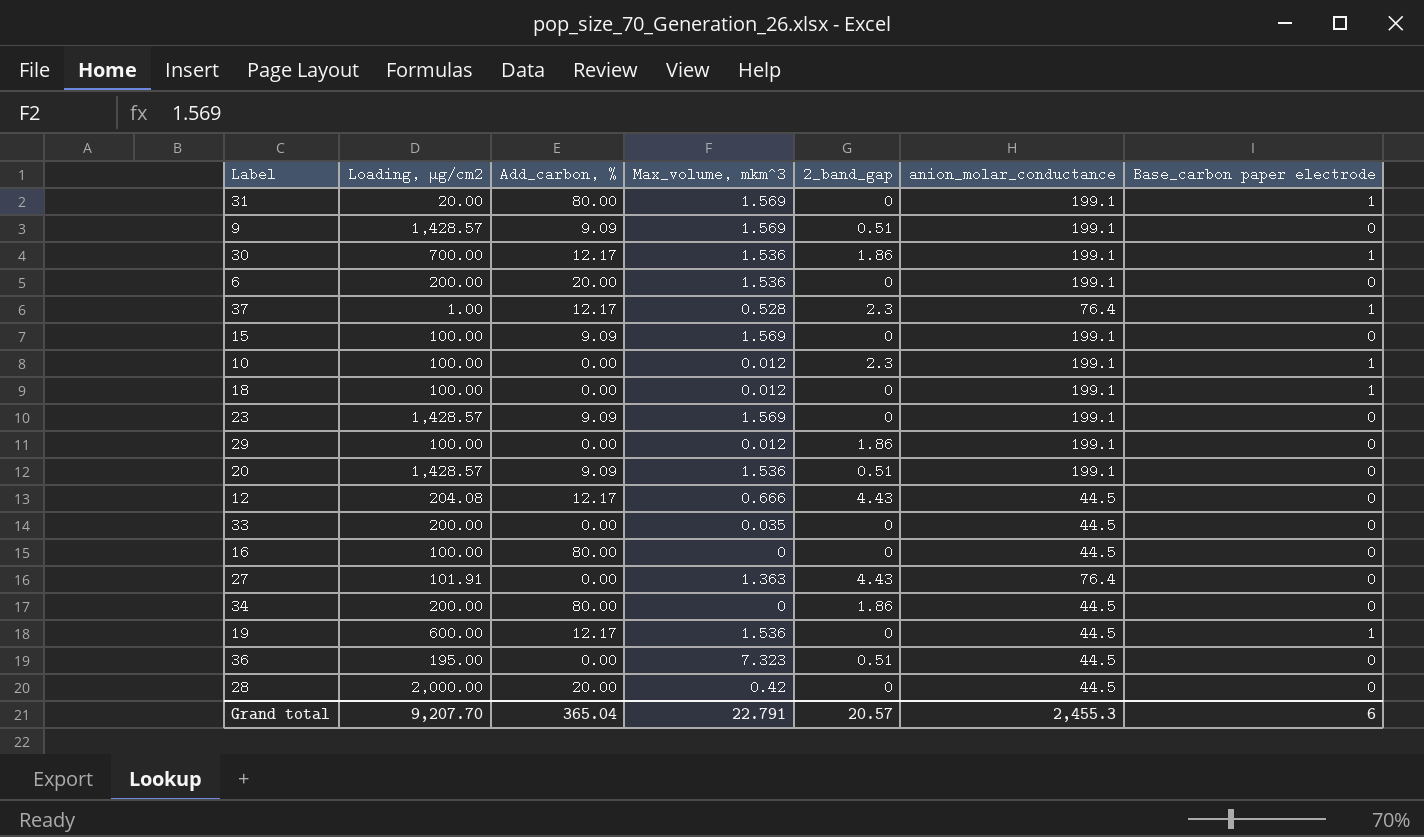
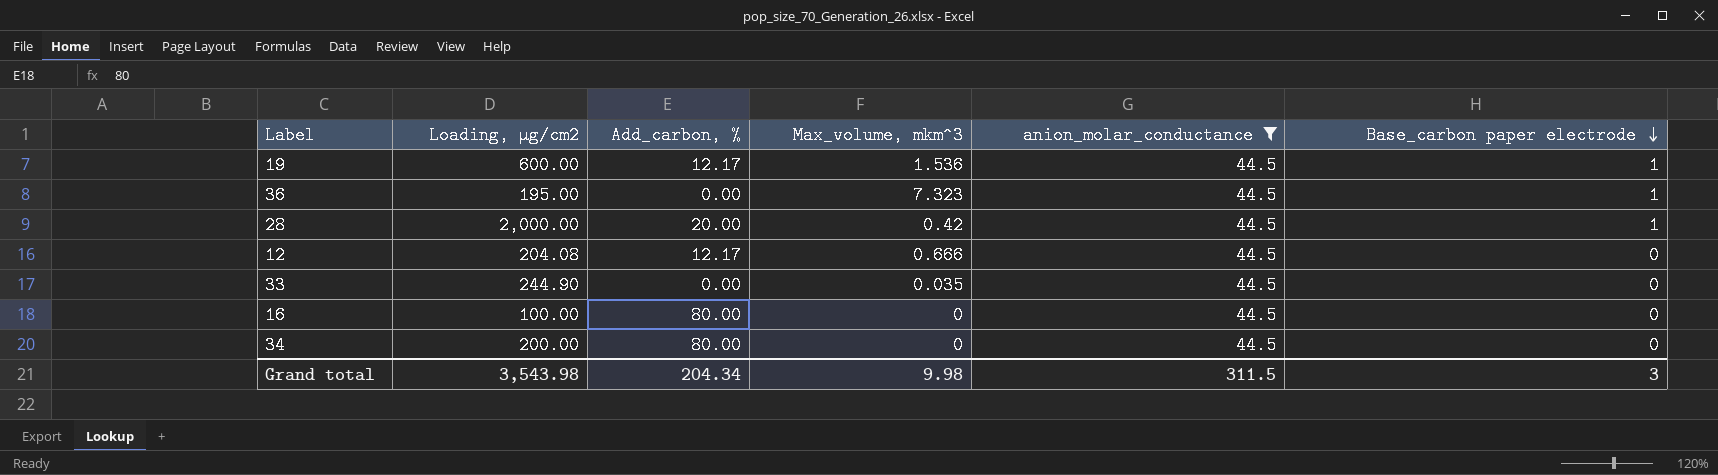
filter: none -> anion_molar_conductance = 44.5
row order: none -> Base_carbon paper electrode descending
column 2_band_gap | position: 5 -> none
36 | Base_carbon paper electrode: 0 -> 1
28 | Base_carbon paper electrode: 0 -> 1
33 | Loading, μg/cm2: 200.00 -> 244.90
Grand total | Loading, μg/cm2: 9,207.70 -> 3,543.98
Grand total | Add_carbon, %: 365.04 -> 204.34
Grand total | Max_volume, mkm^3: 22.791 -> 9.98
Grand total | anion_molar_conductance: 2,455.3 -> 311.5
Grand total | Base_carbon paper electrode: 6 -> 3

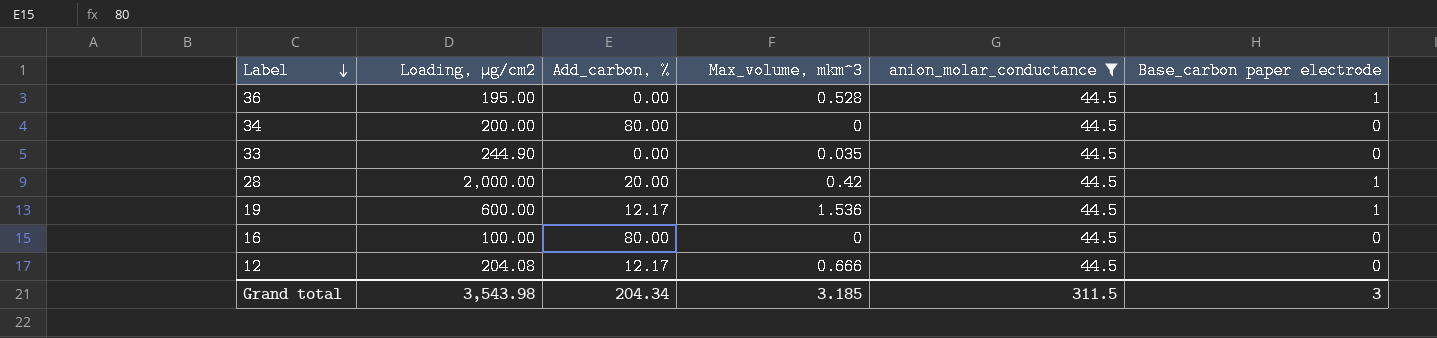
row order: Base_carbon paper electrode descending -> Label descending
36 | Max_volume, mkm^3: 7.323 -> 0.528
Grand total | Max_volume, mkm^3: 9.98 -> 3.185

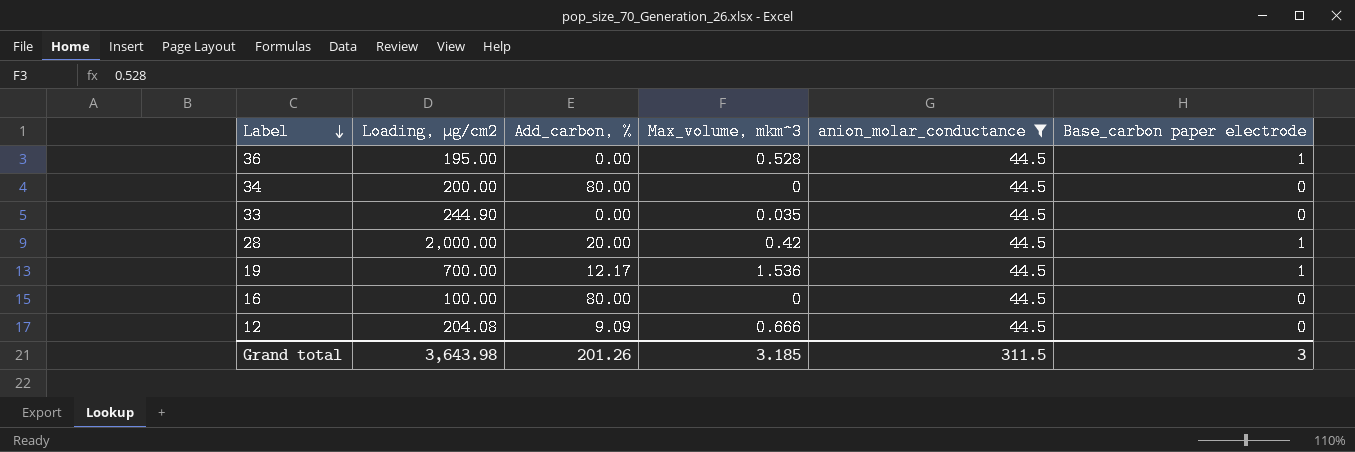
19 | Loading, μg/cm2: 600.00 -> 700.00
12 | Add_carbon, %: 12.17 -> 9.09
Grand total | Loading, μg/cm2: 3,543.98 -> 3,643.98
Grand total | Add_carbon, %: 204.34 -> 201.26

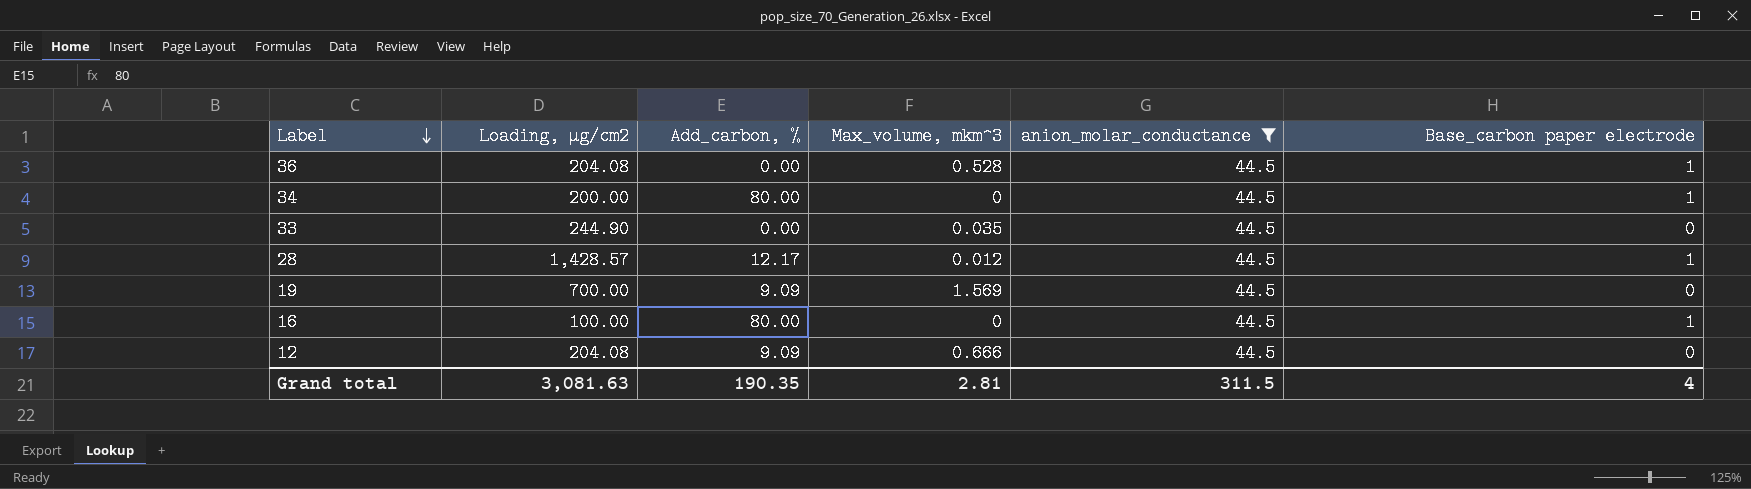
36 | Loading, μg/cm2: 195.00 -> 204.08
34 | Base_carbon paper electrode: 0 -> 1
28 | Loading, μg/cm2: 2,000.00 -> 1,428.57
28 | Add_carbon, %: 20.00 -> 12.17
28 | Max_volume, mkm^3: 0.42 -> 0.012
19 | Add_carbon, %: 12.17 -> 9.09
19 | Max_volume, mkm^3: 1.536 -> 1.569
19 | Base_carbon paper electrode: 1 -> 0
16 | Base_carbon paper electrode: 0 -> 1
Grand total | Loading, μg/cm2: 3,643.98 -> 3,081.63
Grand total | Add_carbon, %: 201.26 -> 190.35
Grand total | Max_volume, mkm^3: 3.185 -> 2.81
Grand total | Base_carbon paper electrode: 3 -> 4

